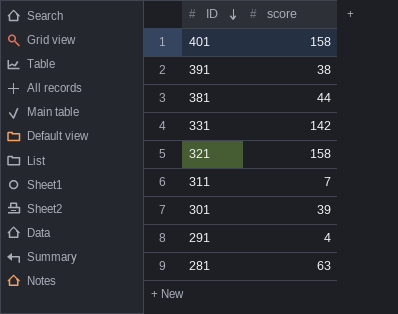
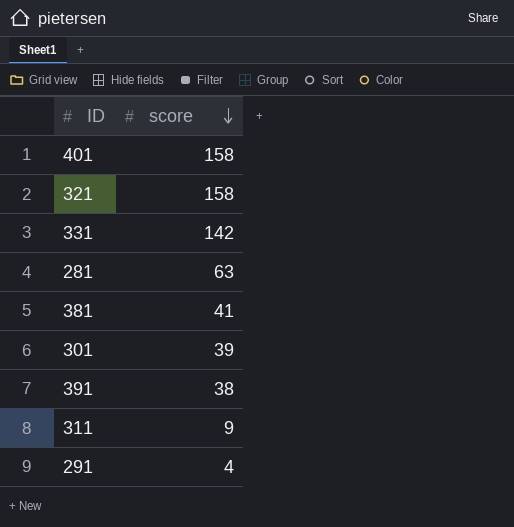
row order: ID descending -> score descending
381 | score: 44 -> 41
311 | score: 7 -> 9

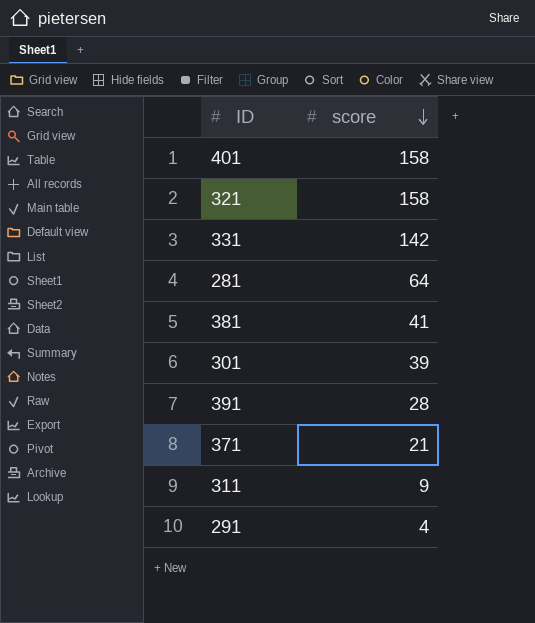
281 | score: 63 -> 64
391 | score: 38 -> 28
row 371: none -> 21

